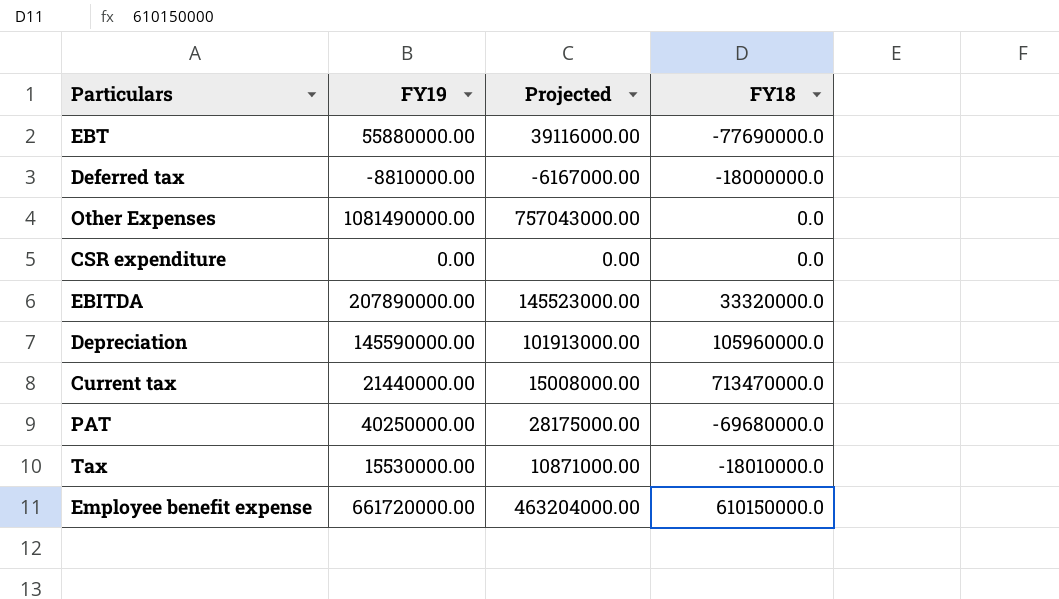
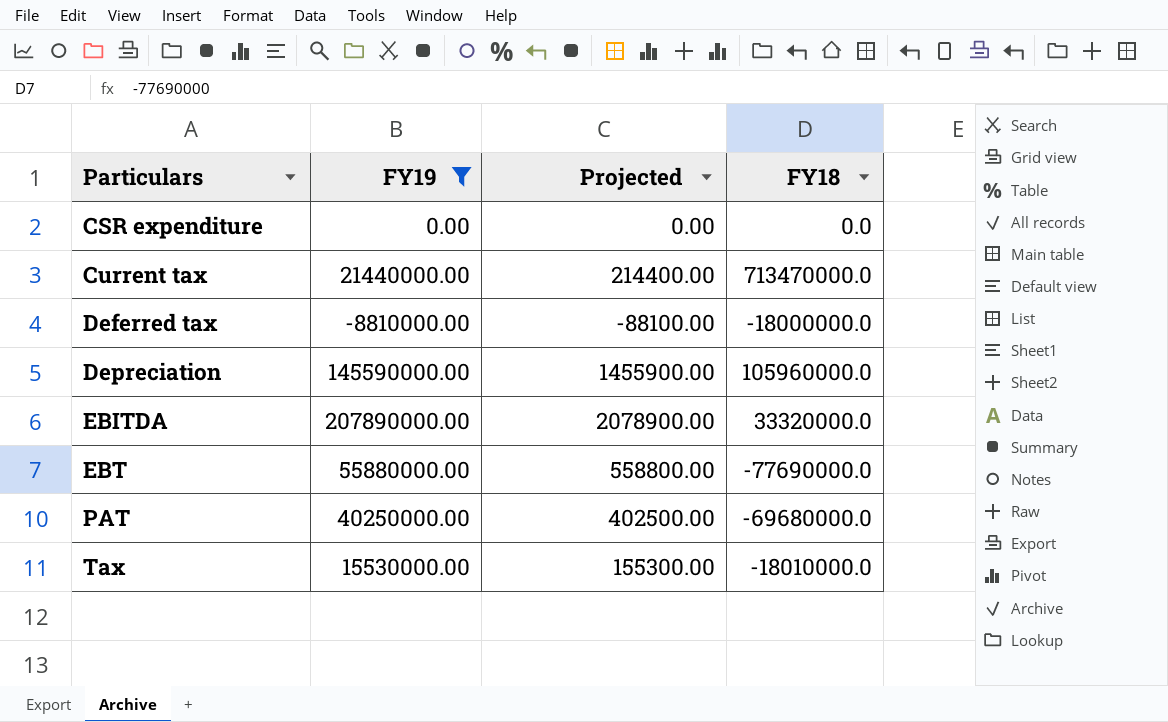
filter: none -> FY19 <= 207890000.00
row order: none -> Particulars ascending
column Projected | formula: [FY19] * 0.7 -> [FY19] * 0.01

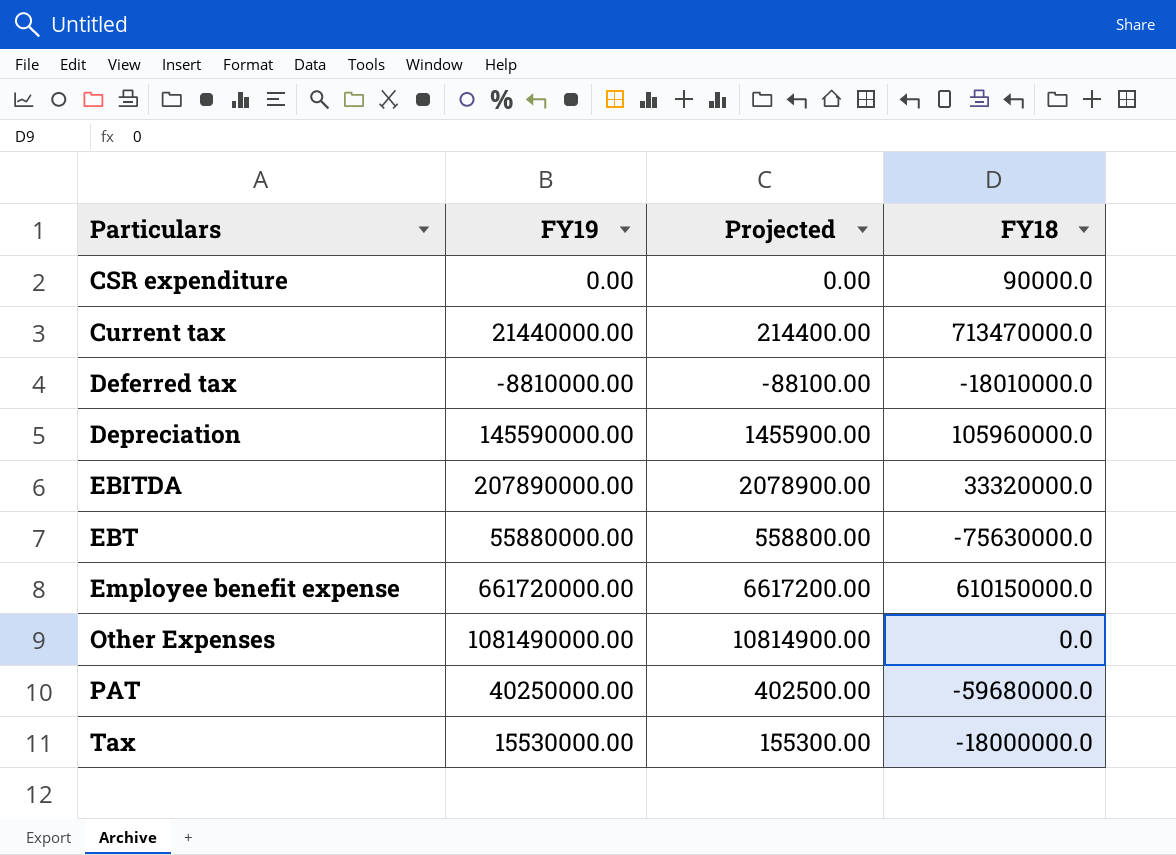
filter: FY19 <= 207890000.00 -> none
CSR expenditure | FY18: 0.0 -> 90000.0
Deferred tax | FY18: -18000000.0 -> -18010000.0
EBT | FY18: -77690000.0 -> -75630000.0
PAT | FY18: -69680000.0 -> -59680000.0
Tax | FY18: -18010000.0 -> -18000000.0

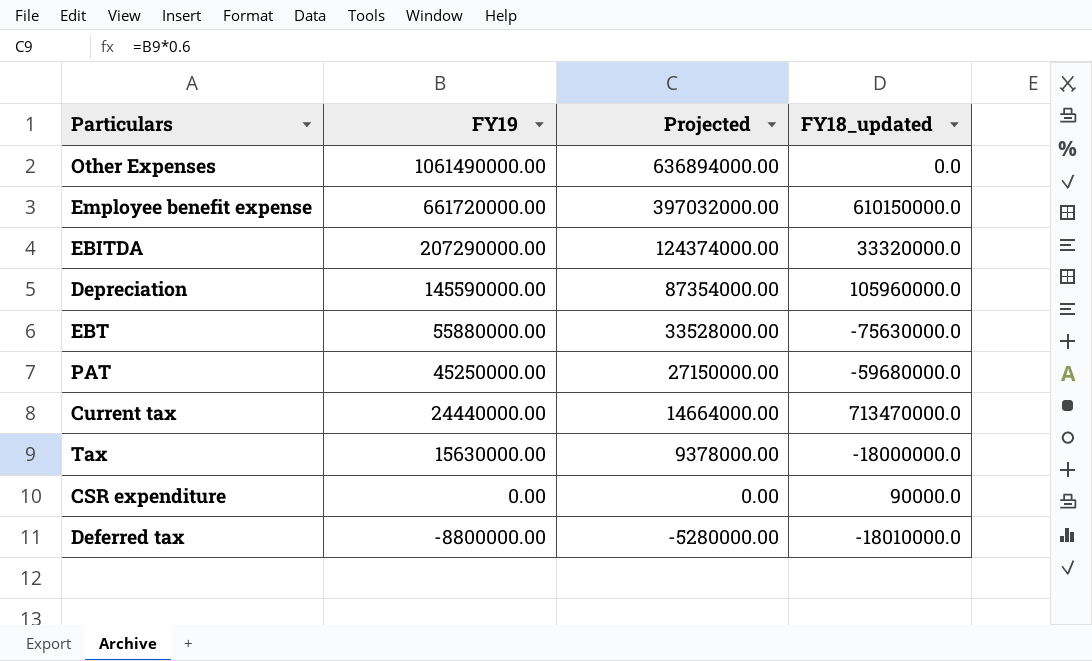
row order: Particulars ascending -> FY19 descending
column Projected | formula: [FY19] * 0.01 -> [FY19] * 0.6
column name: FY18 -> FY18_updated
Other Expenses | FY19: 1081490000.00 -> 1061490000.00
EBITDA | FY19: 207890000.00 -> 207290000.00
PAT | FY19: 40250000.00 -> 45250000.00
Current tax | FY19: 21440000.00 -> 24440000.00
Tax | FY19: 15530000.00 -> 15630000.00
Deferred tax | FY19: -8810000.00 -> -8800000.00

